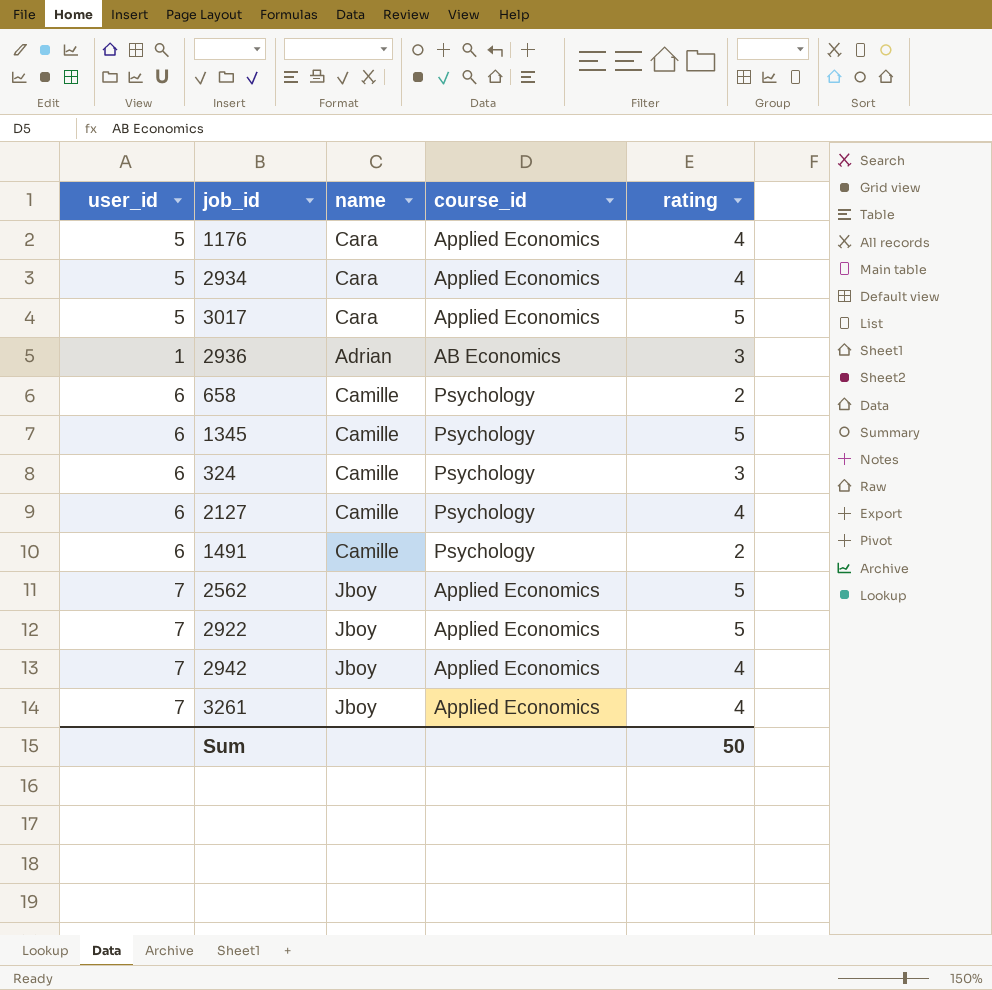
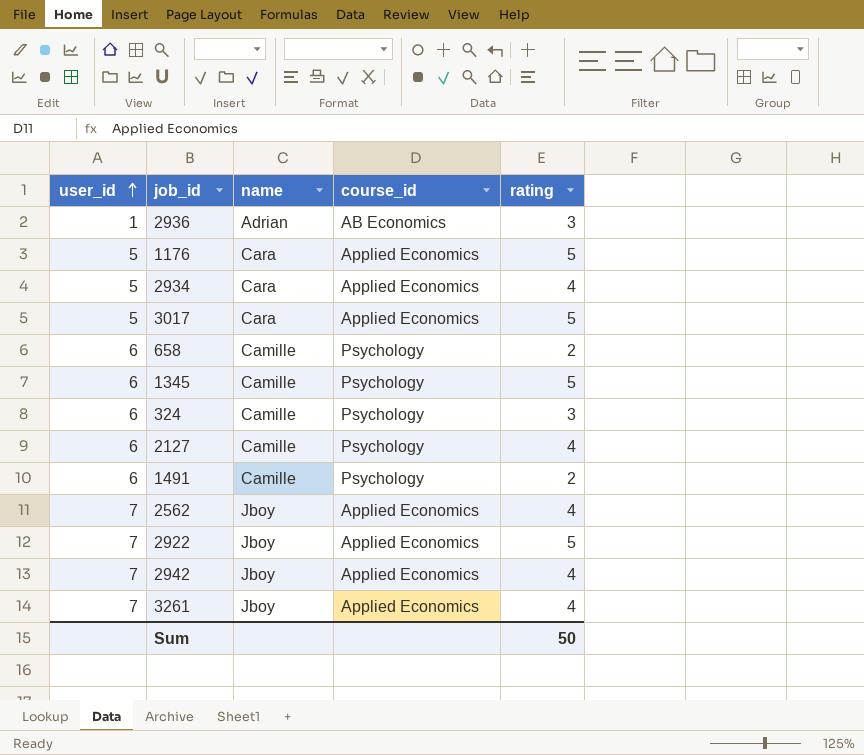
row order: none -> user_id ascending
1176 | rating: 4 -> 5
2562 | rating: 5 -> 4

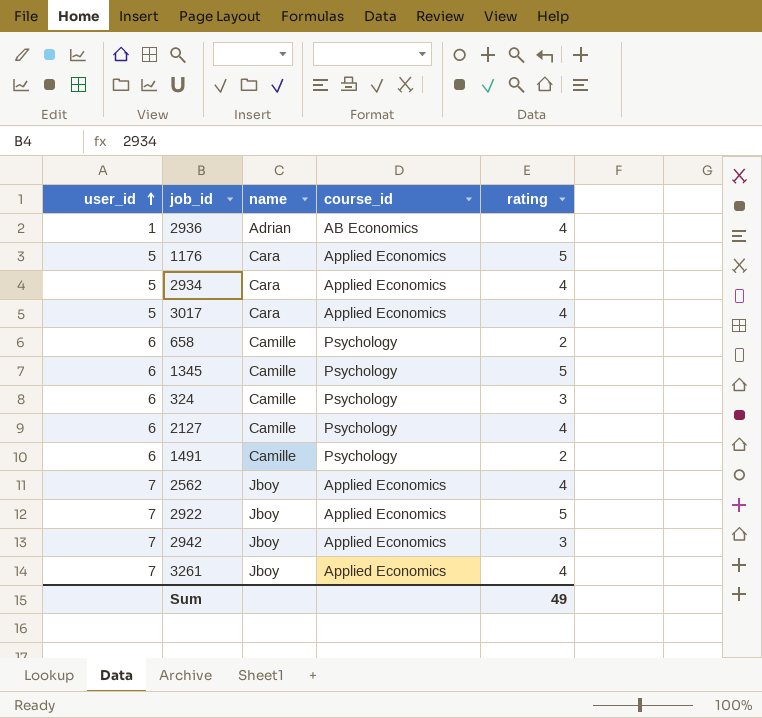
2936 | rating: 3 -> 4
3017 | rating: 5 -> 4
2942 | rating: 4 -> 3
Sum | rating: 50 -> 49

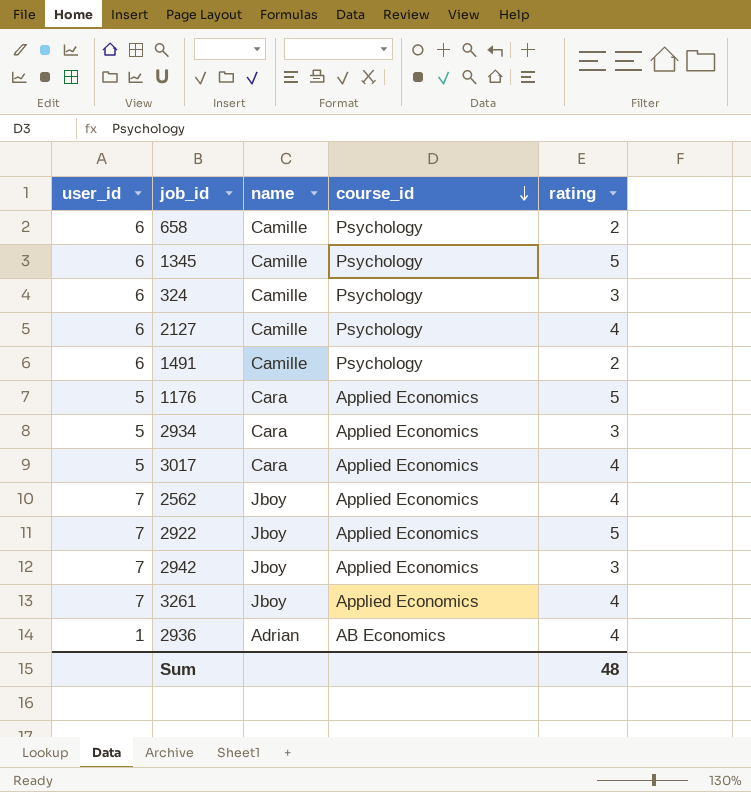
row order: user_id ascending -> course_id descending
2934 | rating: 4 -> 3
Sum | rating: 49 -> 48

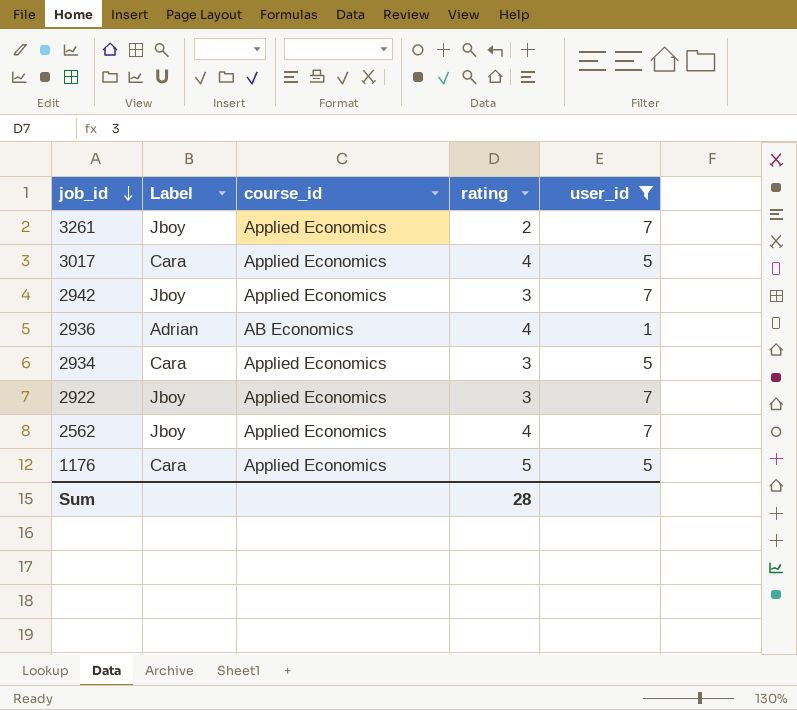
filter: none -> user_id != 6
row order: course_id descending -> job_id descending
column name: name -> Label
column user_id | position: 1 -> 5
3261 | rating: 4 -> 2
2922 | rating: 5 -> 3
Sum | rating: 48 -> 28

